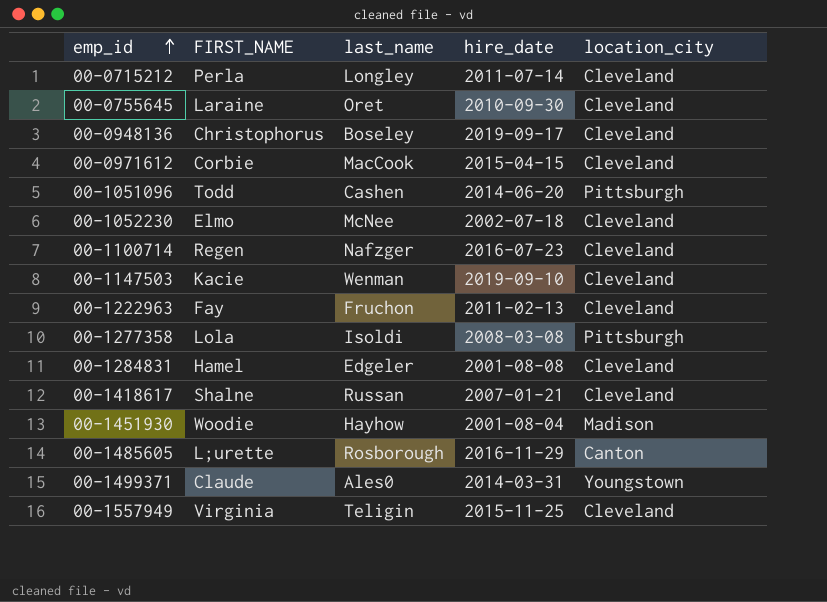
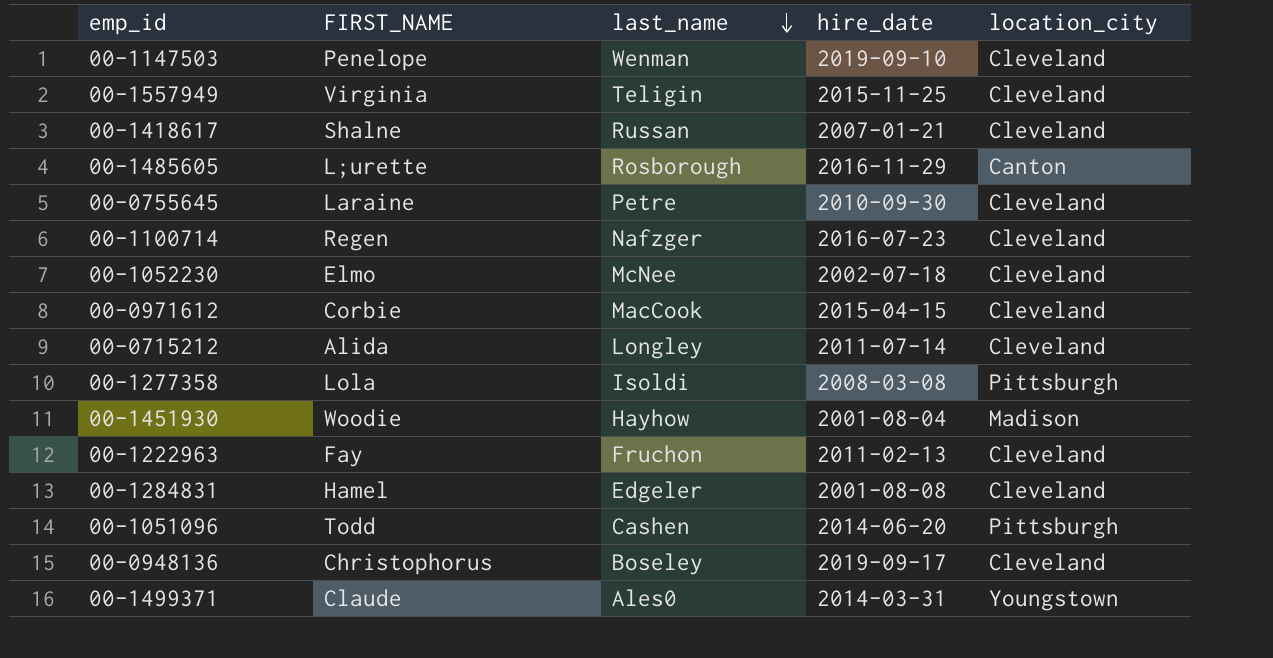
row order: emp_id ascending -> last_name descending
00-1147503 | FIRST_NAME: Kacie -> Penelope
00-0755645 | last_name: Oret -> Petre
00-0715212 | FIRST_NAME: Perla -> Alida

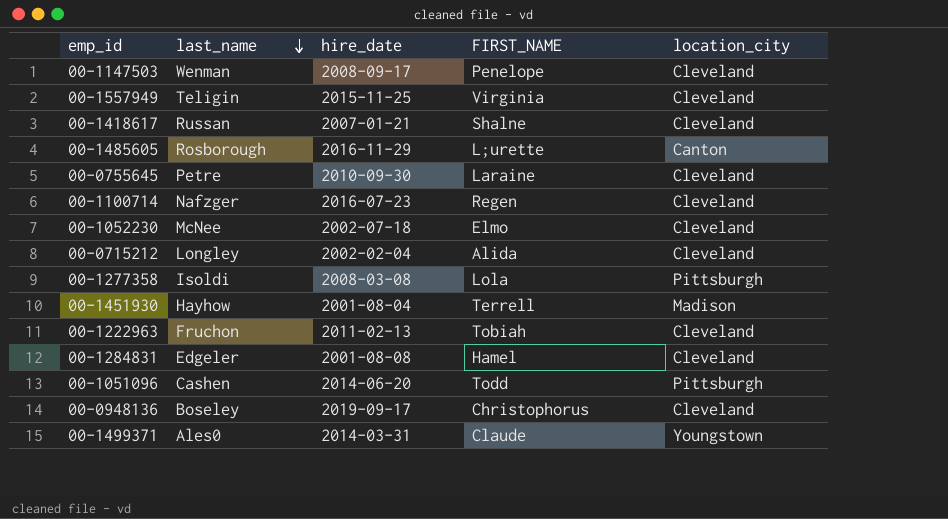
column FIRST_NAME | position: 2 -> 4
row 00-0971612: Corbie | MacCook | 2015-04-15 | Cleveland -> none
00-1147503 | hire_date: 2019-09-10 -> 2008-09-17
00-0715212 | hire_date: 2011-07-14 -> 2002-02-04
00-1451930 | FIRST_NAME: Woodie -> Terrell
00-1222963 | FIRST_NAME: Fay -> Tobiah

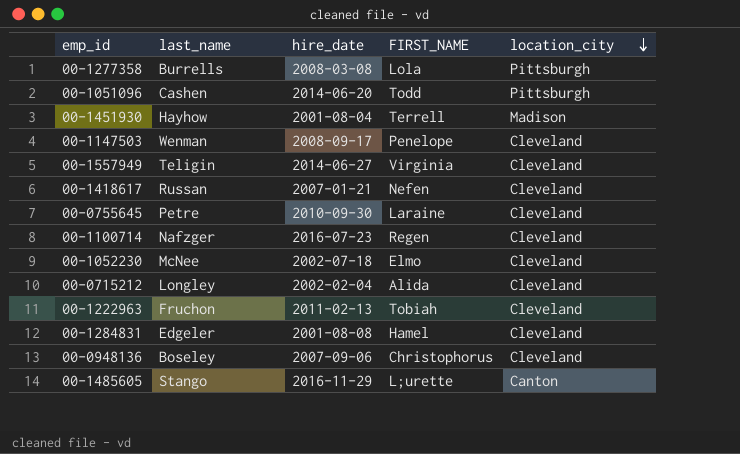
row order: last_name descending -> location_city descending
row 00-1499371: Ales0 | 2014-03-31 | Claude | Youngstown -> none
00-1277358 | last_name: Isoldi -> Burrells
00-1557949 | hire_date: 2015-11-25 -> 2014-06-27
00-1418617 | FIRST_NAME: Shalne -> Nefen
00-0948136 | hire_date: 2019-09-17 -> 2007-09-06
00-1485605 | last_name: Rosborough -> Stango

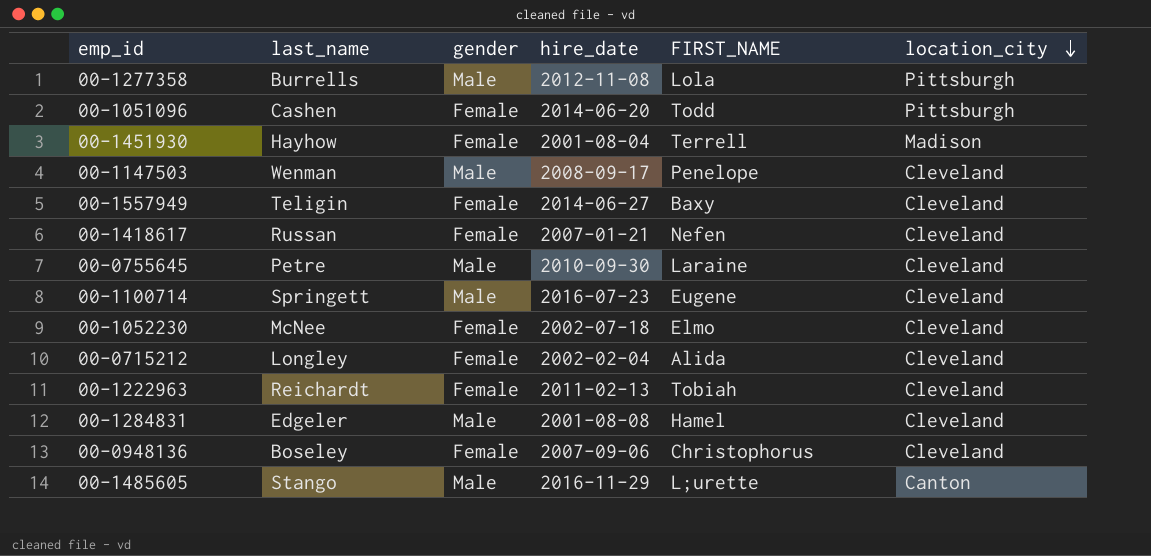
column gender | position: none -> 3
00-1277358 | hire_date: 2008-03-08 -> 2012-11-08
00-1557949 | FIRST_NAME: Virginia -> Baxy
00-1100714 | last_name: Nafzger -> Springett
00-1100714 | FIRST_NAME: Regen -> Eugene
00-1222963 | last_name: Fruchon -> Reichardt

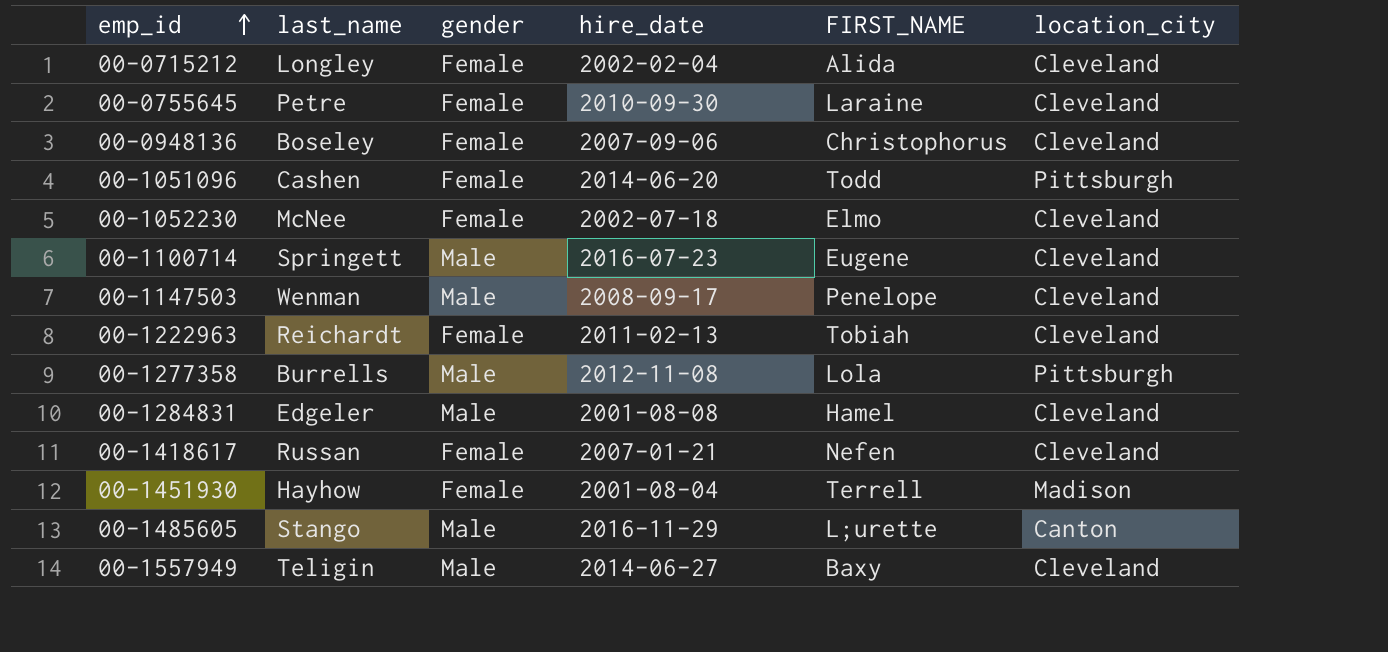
row order: location_city descending -> emp_id ascending
00-0755645 | gender: Male -> Female
00-1557949 | gender: Female -> Male

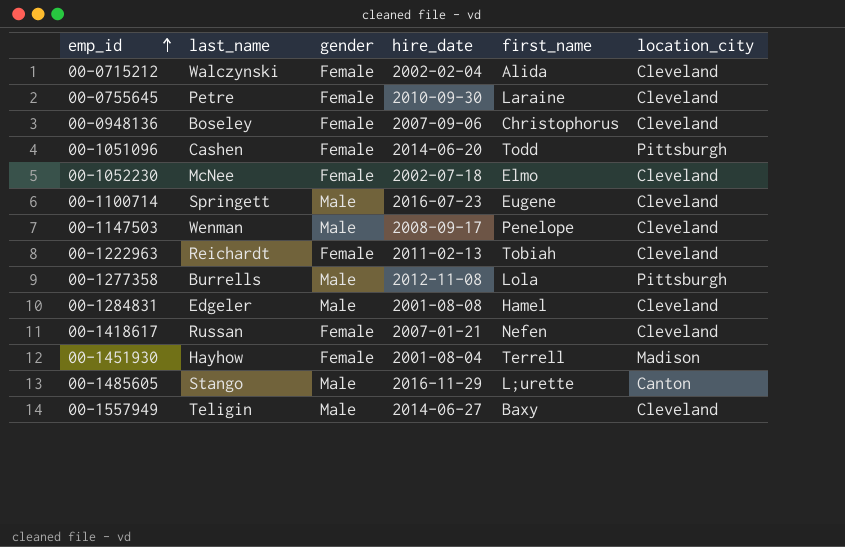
column name: FIRST_NAME -> first_name
00-0715212 | last_name: Longley -> Walczynski

